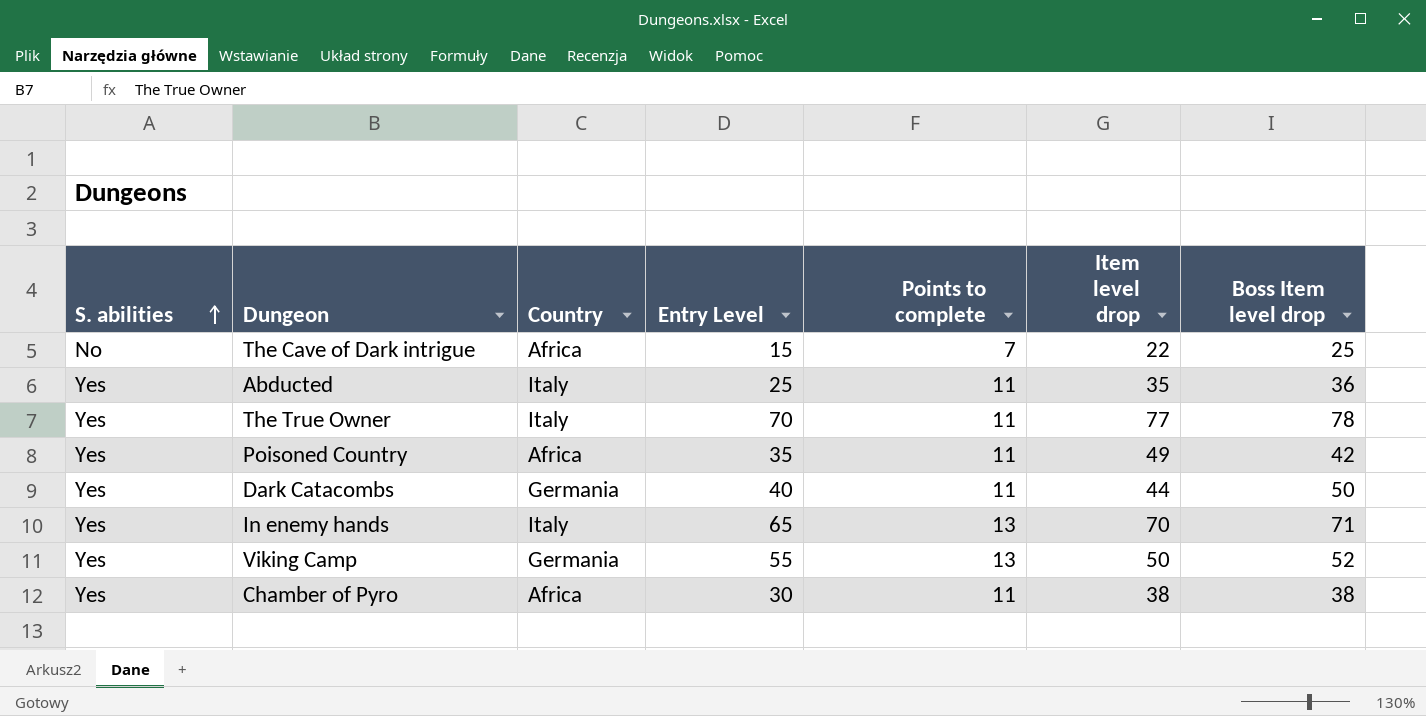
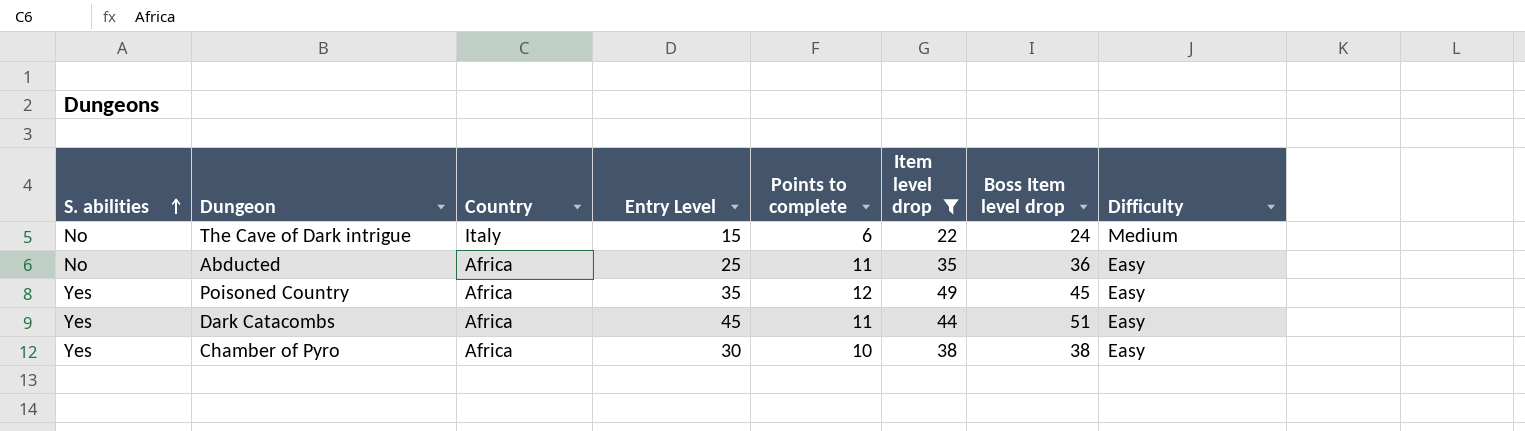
filter: none -> Item level drop <= 49
column Difficulty | position: none -> 8
The Cave of Dark intrigue | Country: Africa -> Italy
The Cave of Dark intrigue | Points to complete: 7 -> 6
The Cave of Dark intrigue | Boss Item level drop: 25 -> 24
Abducted | S. abilities: Yes -> No
Abducted | Country: Italy -> Africa
Poisoned Country | Points to complete: 11 -> 12
Poisoned Country | Boss Item level drop: 42 -> 45
Dark Catacombs | Country: Germania -> Africa
Dark Catacombs | Entry Level: 40 -> 45
Dark Catacombs | Boss Item level drop: 50 -> 51
Chamber of Pyro | Points to complete: 11 -> 10

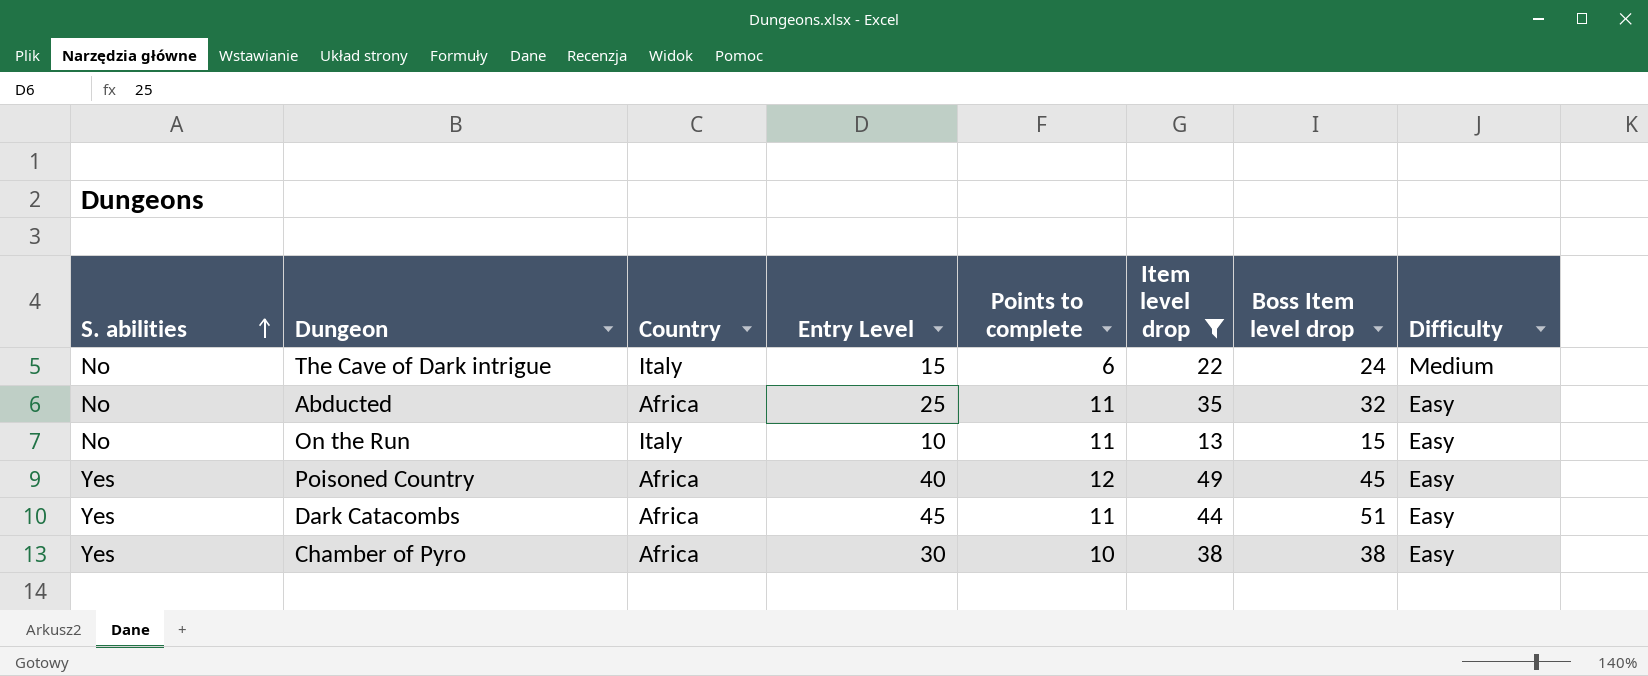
Abducted | Boss Item level drop: 36 -> 32
row On the Run: none -> No | Italy | 10 | 11 | 13 | 15 | Easy
Poisoned Country | Entry Level: 35 -> 40

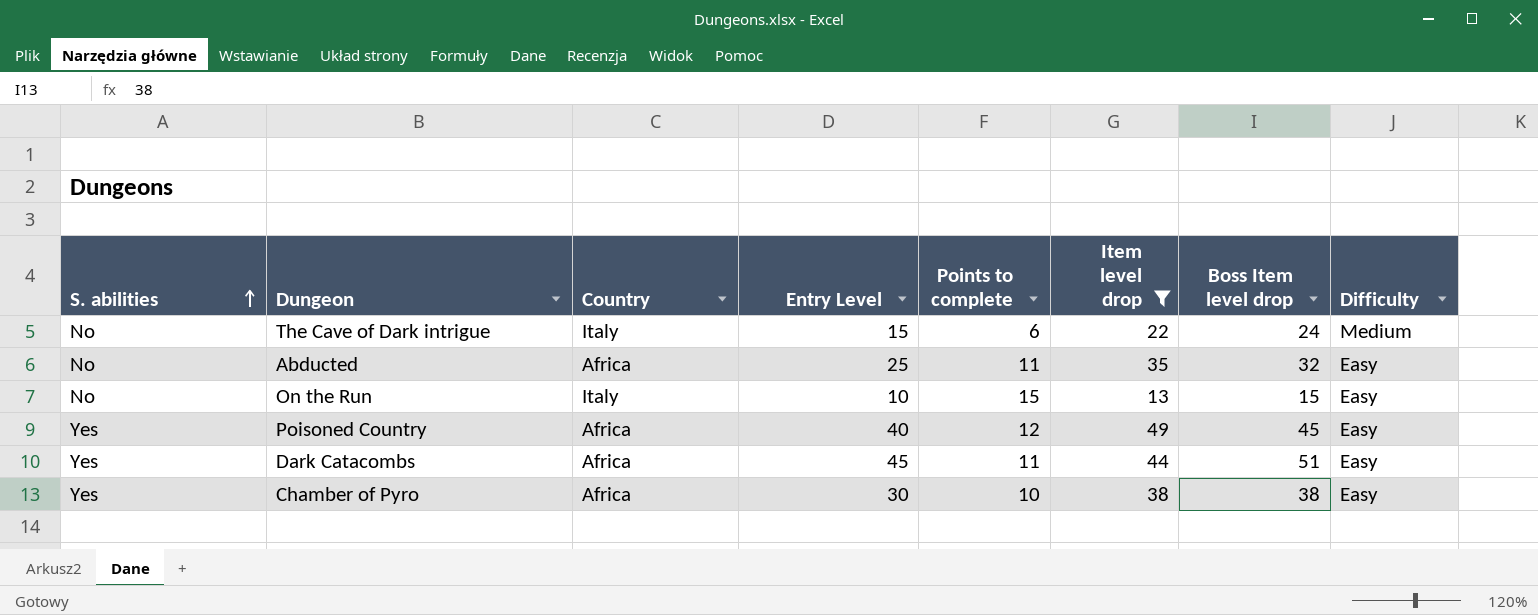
On the Run | Points to complete: 11 -> 15

